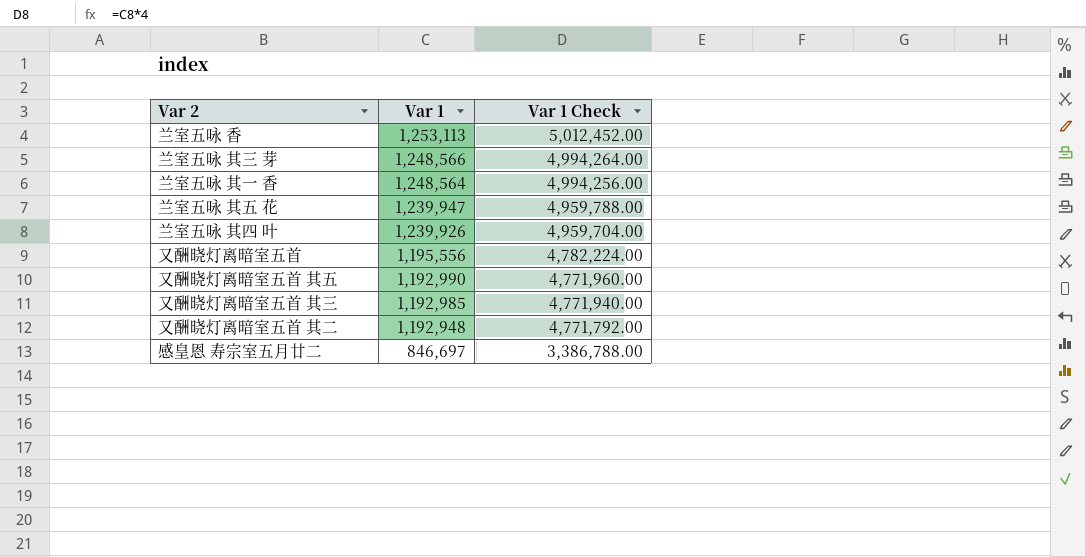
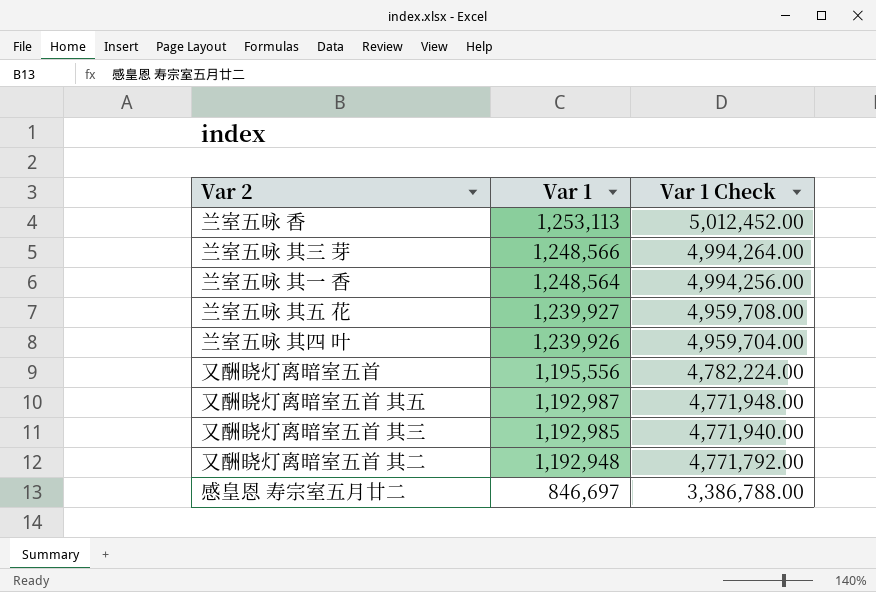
兰室五咏 其五 花 | Var 1: 1,239,947 -> 1,239,927
兰室五咏 其五 花 | Var 1 Check: 4,959,788.00 -> 4,959,708.00
又酬晓灯离暗室五首 其五 | Var 1: 1,192,990 -> 1,192,987
又酬晓灯离暗室五首 其五 | Var 1 Check: 4,771,960.00 -> 4,771,948.00

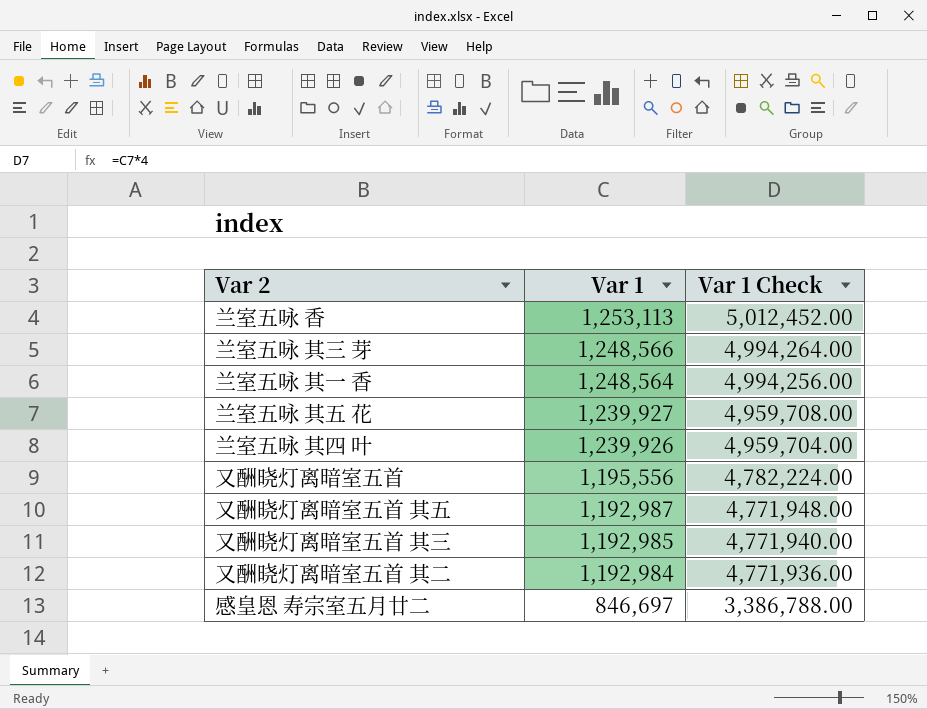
又酬晓灯离暗室五首 其二 | Var 1: 1,192,948 -> 1,192,984
又酬晓灯离暗室五首 其二 | Var 1 Check: 4,771,792.00 -> 4,771,936.00

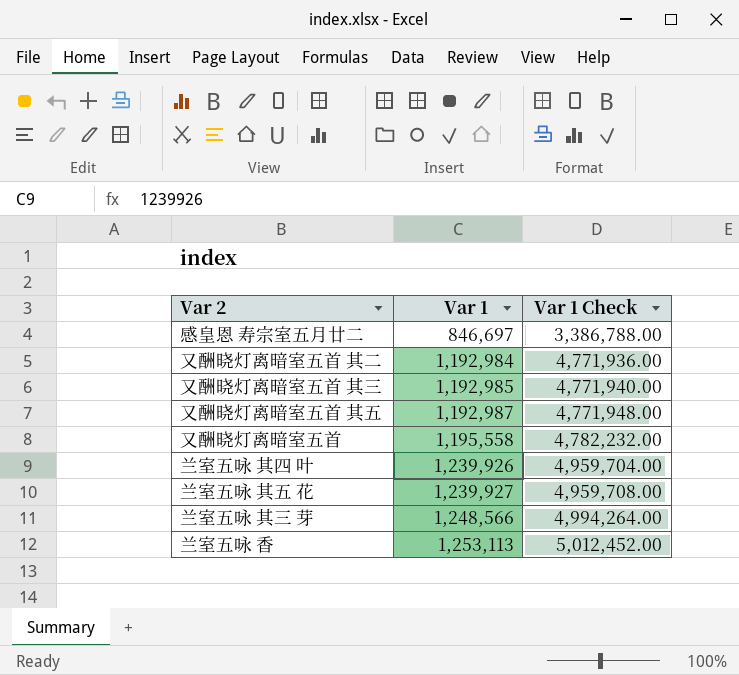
row order: Var 1 descending -> Var 1 ascending
row 兰室五咏 其一 香: 1,248,564 | 4,994,256.00 -> none
又酬晓灯离暗室五首 | Var 1: 1,195,556 -> 1,195,558
又酬晓灯离暗室五首 | Var 1 Check: 4,782,224.00 -> 4,782,232.00

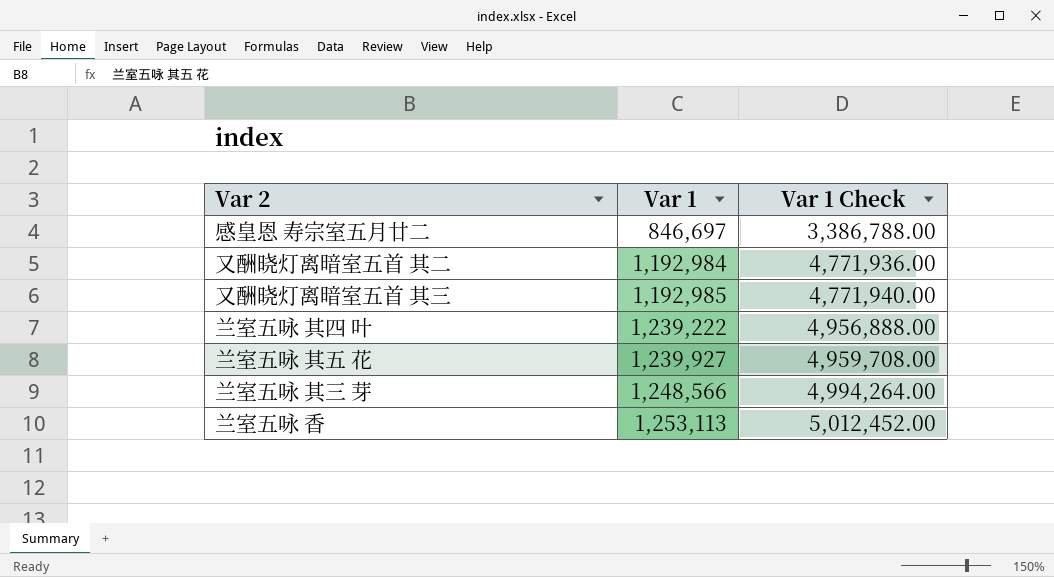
row 又酬晓灯离暗室五首 其五: 1,192,987 | 4,771,948.00 -> none
row 又酬晓灯离暗室五首: 1,195,558 | 4,782,232.00 -> none
兰室五咏 其四 叶 | Var 1: 1,239,926 -> 1,239,222
兰室五咏 其四 叶 | Var 1 Check: 4,959,704.00 -> 4,956,888.00

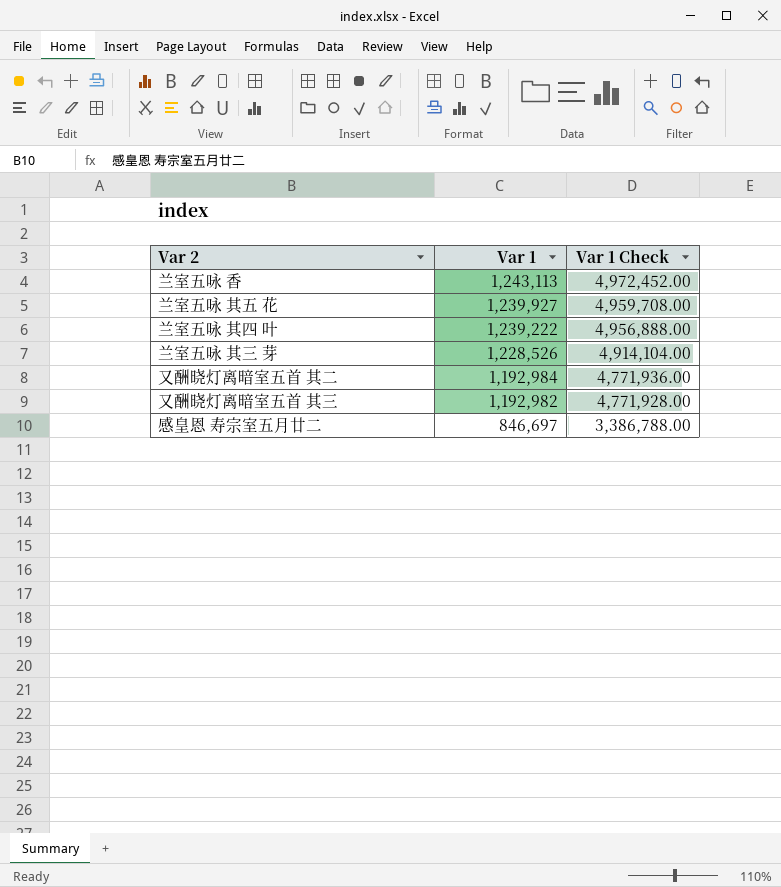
row order: Var 1 ascending -> Var 1 descending
兰室五咏 香 | Var 1: 1,253,113 -> 1,243,113
兰室五咏 香 | Var 1 Check: 5,012,452.00 -> 4,972,452.00
兰室五咏 其三 芽 | Var 1: 1,248,566 -> 1,228,526
兰室五咏 其三 芽 | Var 1 Check: 4,994,264.00 -> 4,914,104.00
又酬晓灯离暗室五首 其三 | Var 1: 1,192,985 -> 1,192,982
又酬晓灯离暗室五首 其三 | Var 1 Check: 4,771,940.00 -> 4,771,928.00

